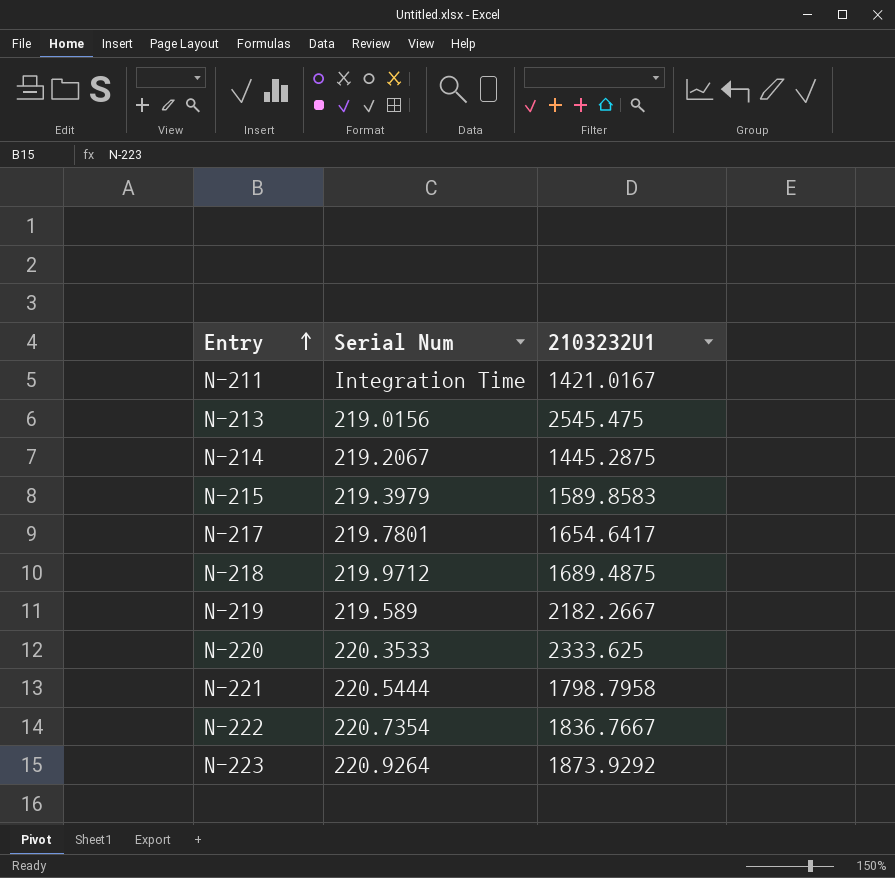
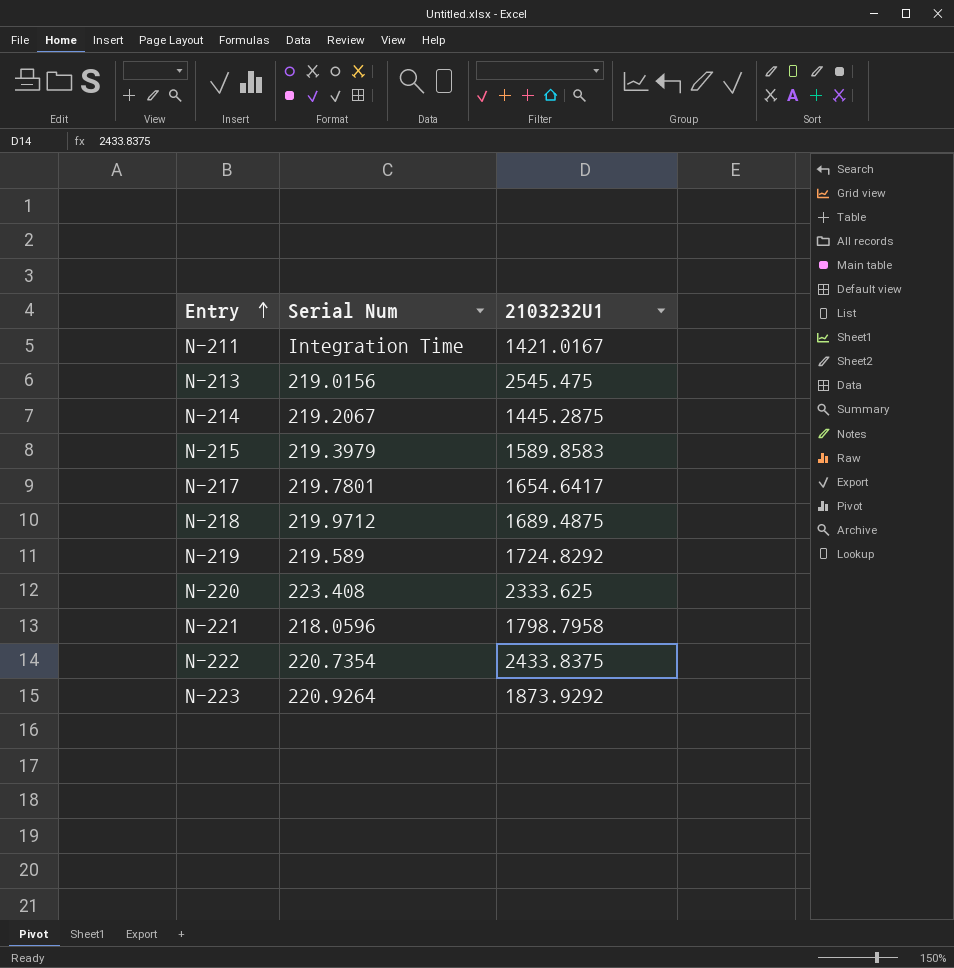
N-219 | 2103232U1: 2182.2667 -> 1724.8292
N-220 | Serial Num: 220.3533 -> 223.408
N-221 | Serial Num: 220.5444 -> 218.0596
N-222 | 2103232U1: 1836.7667 -> 2433.8375

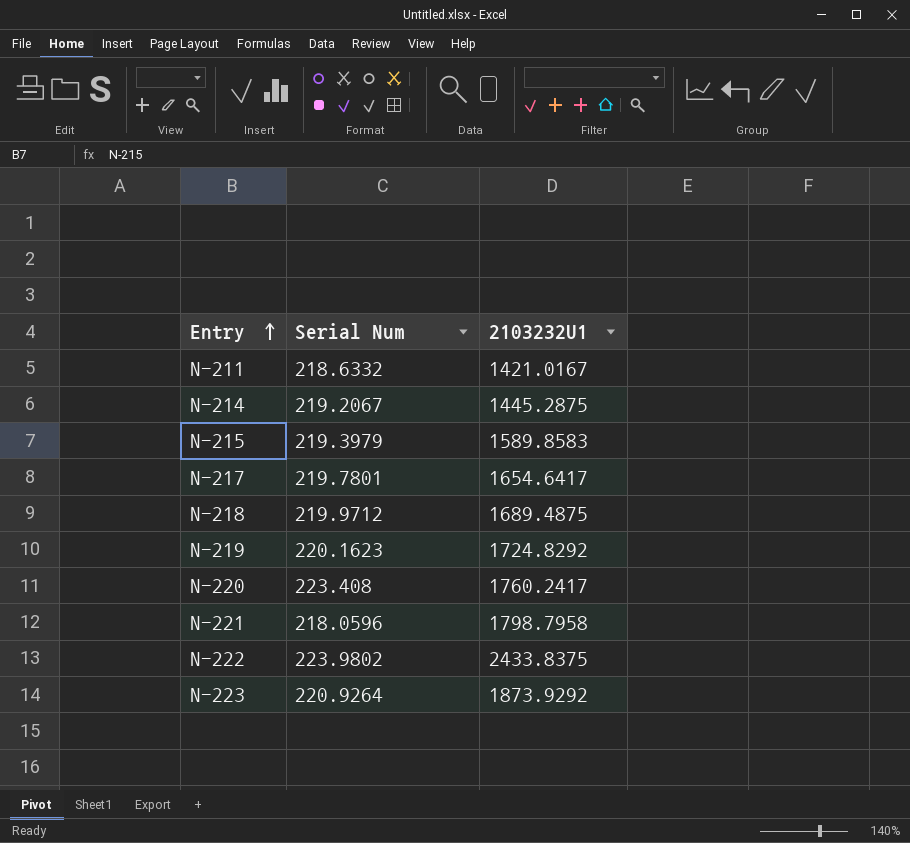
row N-213: 219.0156 | 2545.475 -> none
N-211 | Serial Num: Integration Time -> 218.6332
N-219 | Serial Num: 219.589 -> 220.1623
N-220 | 2103232U1: 2333.625 -> 1760.2417
N-222 | Serial Num: 220.7354 -> 223.9802

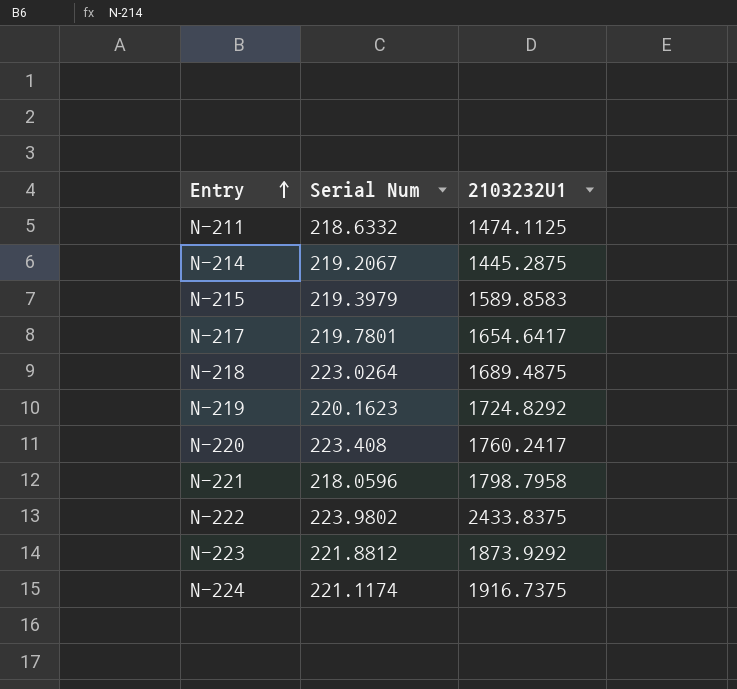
N-211 | 2103232U1: 1421.0167 -> 1474.1125
N-218 | Serial Num: 219.9712 -> 223.0264
N-223 | Serial Num: 220.9264 -> 221.8812
row N-224: none -> 221.1174 | 1916.7375

